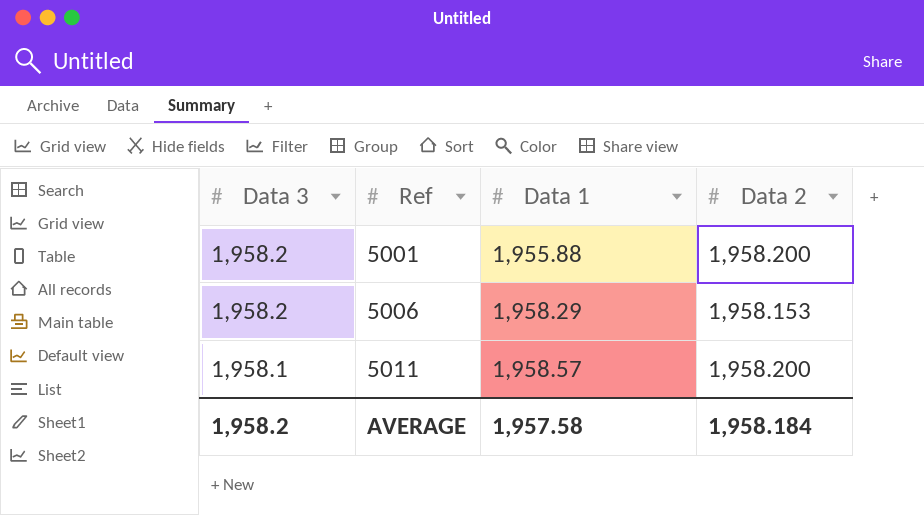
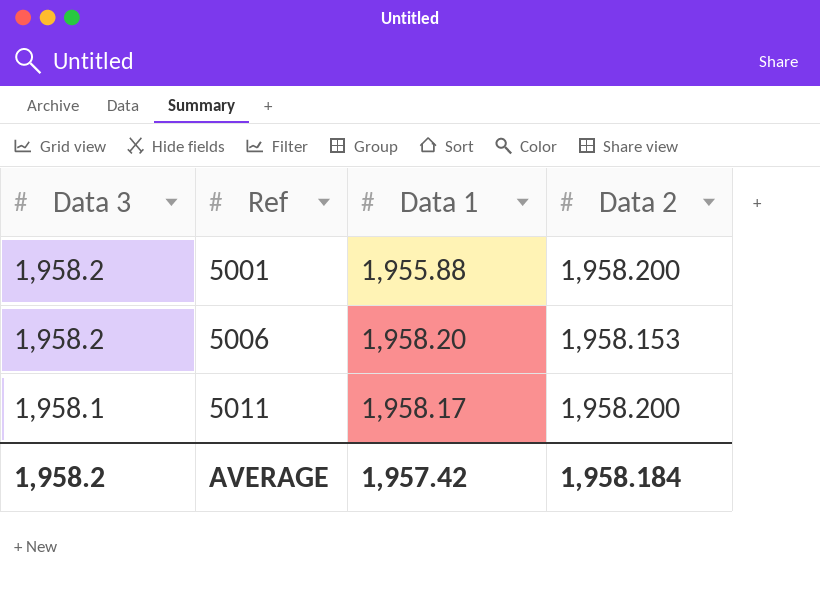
5006 | Data 1: 1,958.29 -> 1,958.20
5011 | Data 1: 1,958.57 -> 1,958.17
AVERAGE | Data 1: 1,957.58 -> 1,957.42

